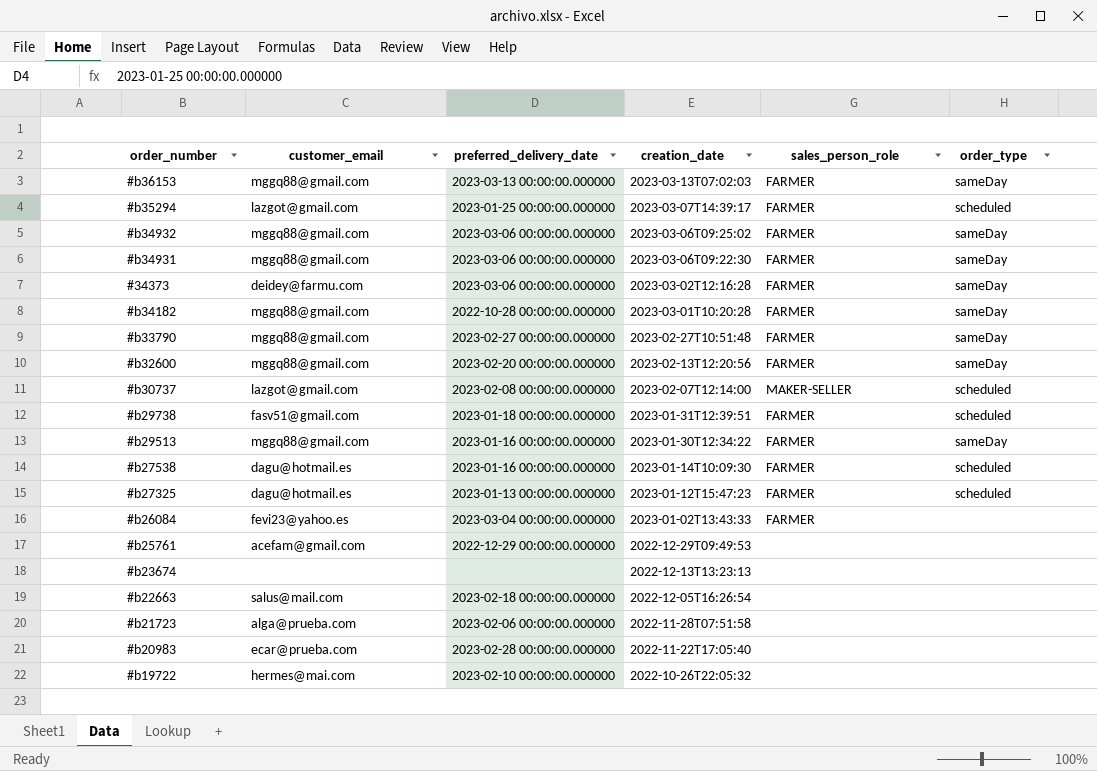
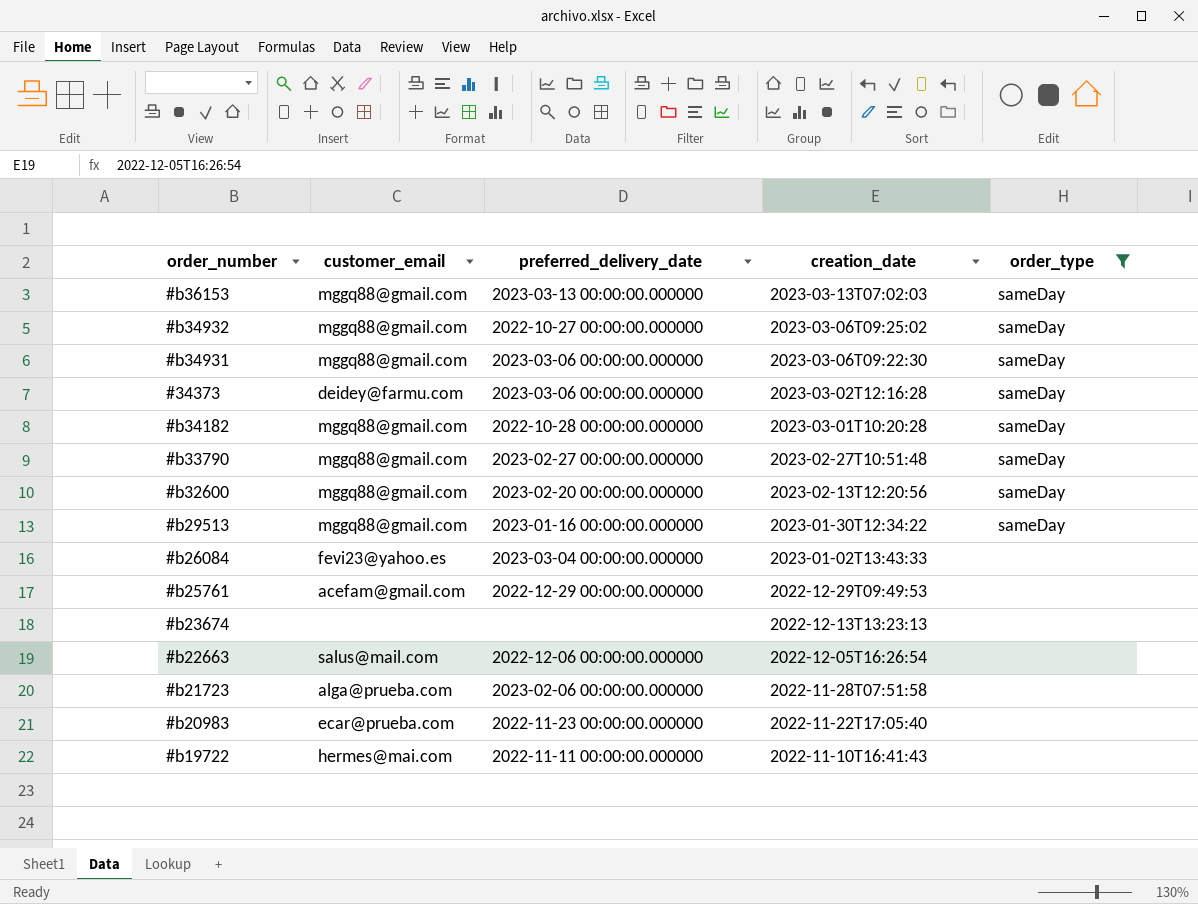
filter: none -> order_type != scheduled
column sales_person_role | position: 5 -> none
#b34932 | preferred_delivery_date: 2023-03-06 00:00:00.000000 -> 2022-10-27 00:00:00.000000
#b22663 | preferred_delivery_date: 2023-02-18 00:00:00.000000 -> 2022-12-06 00:00:00.000000
#b20983 | preferred_delivery_date: 2023-02-28 00:00:00.000000 -> 2022-11-23 00:00:00.000000
#b19722 | preferred_delivery_date: 2023-02-10 00:00:00.000000 -> 2022-11-11 00:00:00.000000
#b19722 | creation_date: 2022-10-26T22:05:32 -> 2022-11-10T16:41:43

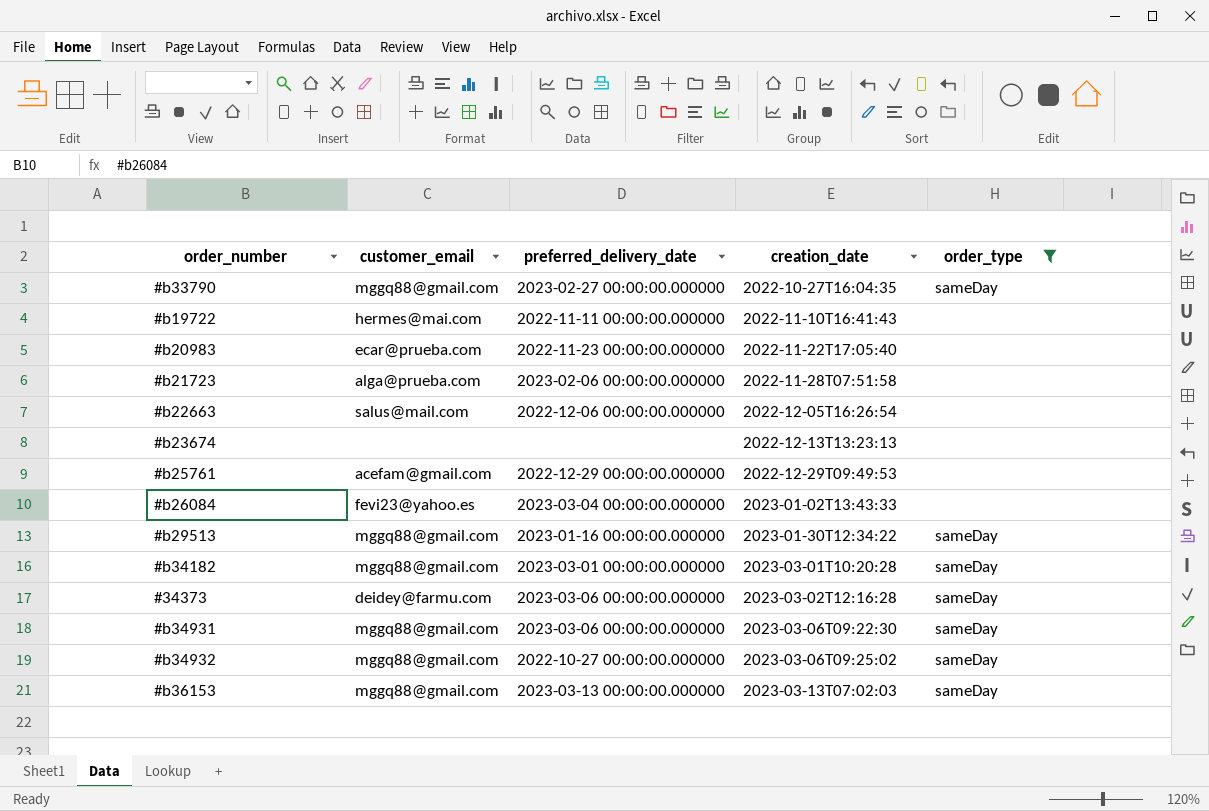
row order: creation_date descending -> creation_date ascending
row #b32600: mggq88@gmail.com | 2023-02-20 00:00:00.000000 | 2023-02-13T12:20:56 | sameDay -> none
#b33790 | creation_date: 2023-02-27T10:51:48 -> 2022-10-27T16:04:35
#b34182 | preferred_delivery_date: 2022-10-28 00:00:00.000000 -> 2023-03-01 00:00:00.000000

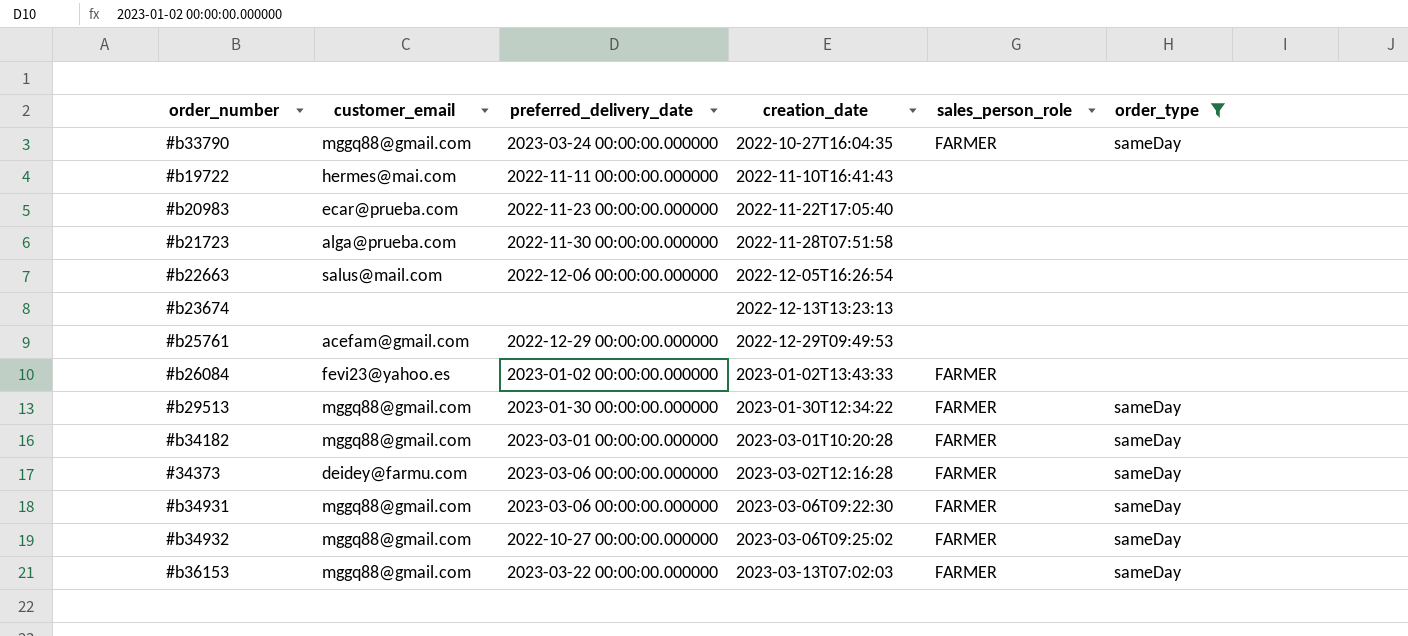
column sales_person_role | position: none -> 5
#b33790 | preferred_delivery_date: 2023-02-27 00:00:00.000000 -> 2023-03-24 00:00:00.000000
#b21723 | preferred_delivery_date: 2023-02-06 00:00:00.000000 -> 2022-11-30 00:00:00.000000
#b26084 | preferred_delivery_date: 2023-03-04 00:00:00.000000 -> 2023-01-02 00:00:00.000000
#b29513 | preferred_delivery_date: 2023-01-16 00:00:00.000000 -> 2023-01-30 00:00:00.000000
#b36153 | preferred_delivery_date: 2023-03-13 00:00:00.000000 -> 2023-03-22 00:00:00.000000

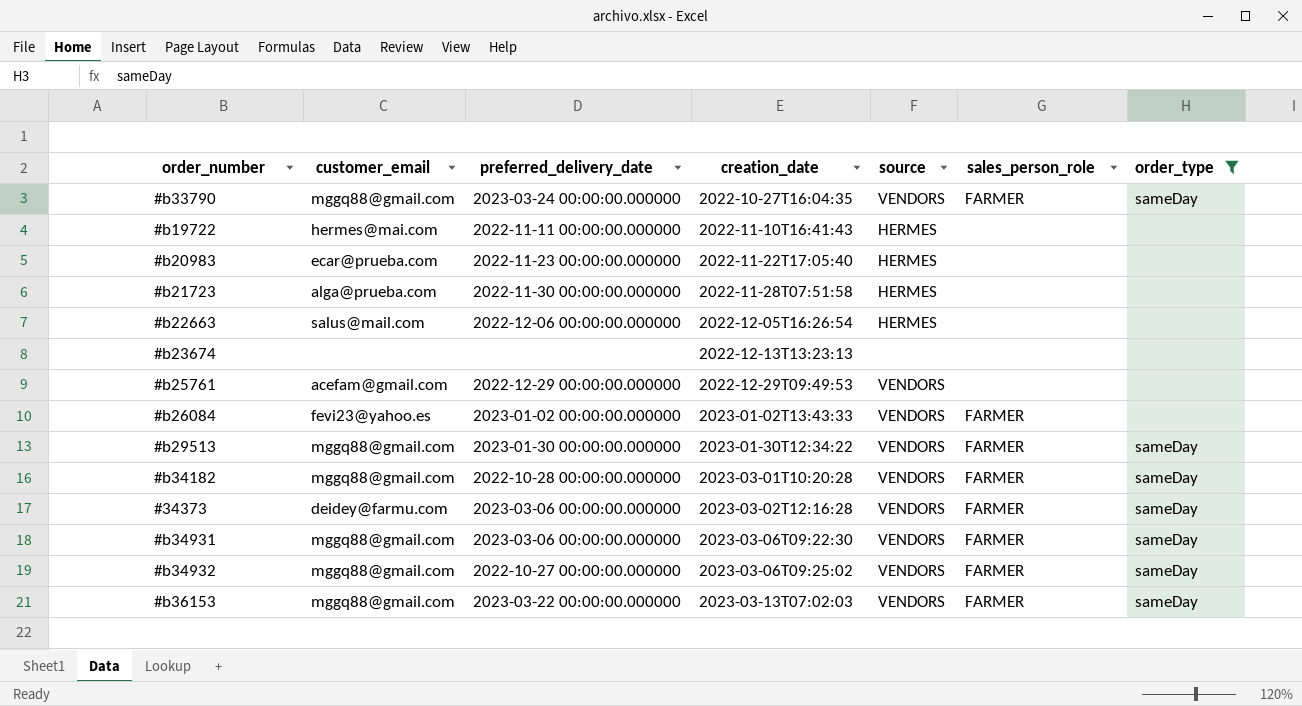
column source | position: none -> 5
#b34182 | preferred_delivery_date: 2023-03-01 00:00:00.000000 -> 2022-10-28 00:00:00.000000

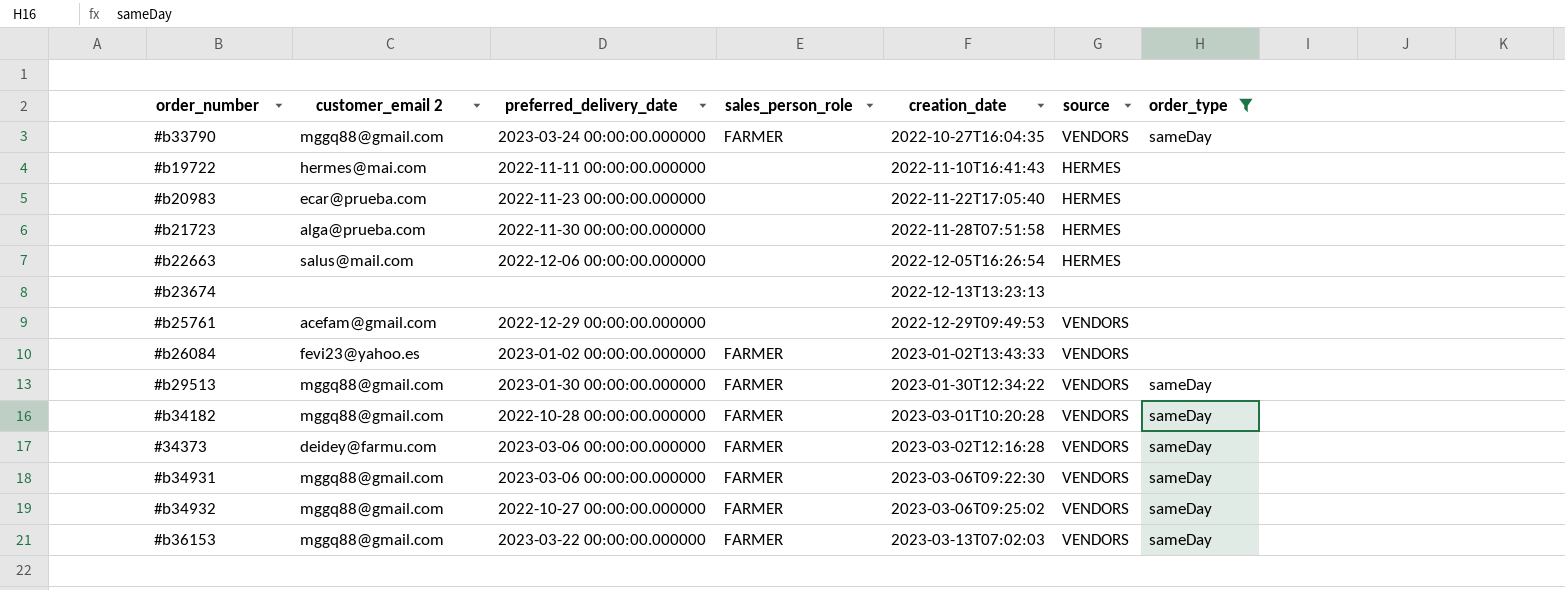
column name: customer_email -> customer_email 2
column sales_person_role | position: 6 -> 4

